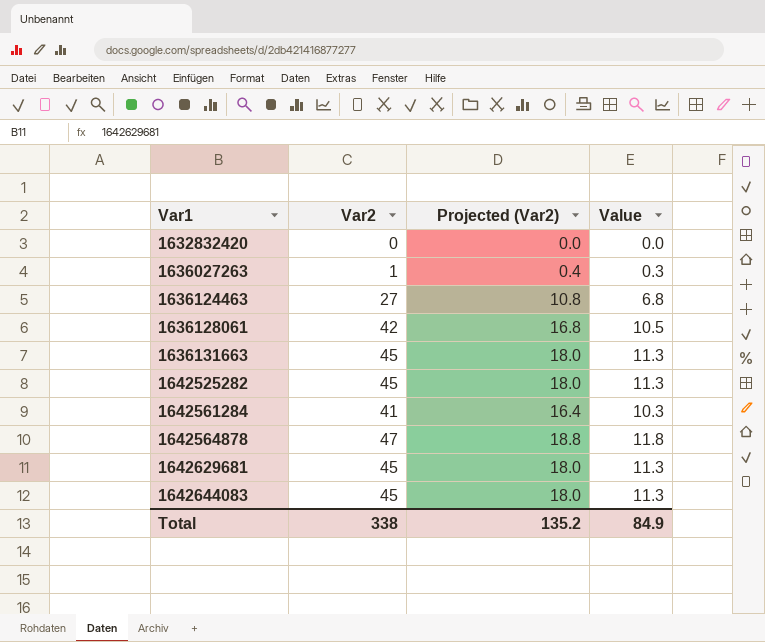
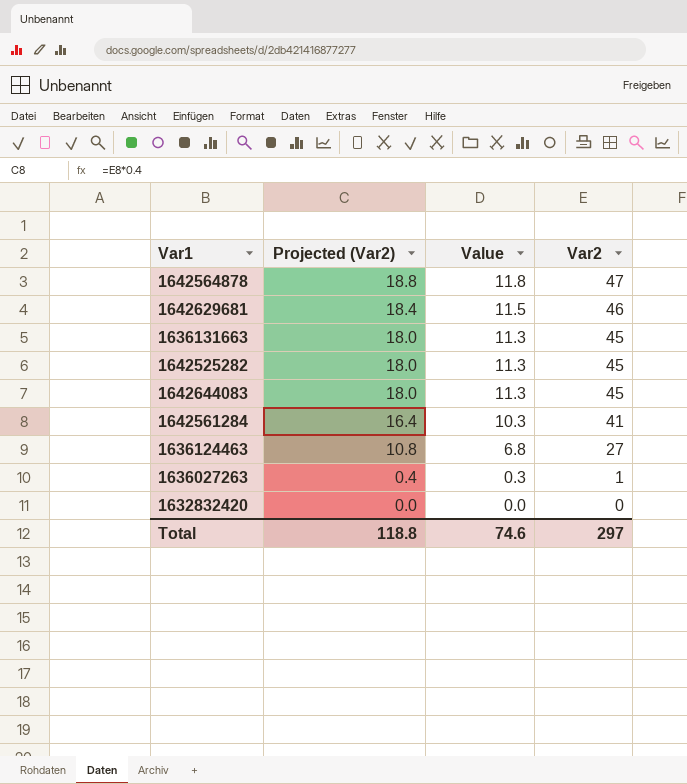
row order: Var1 ascending -> Projected (Var2) descending
column Var2 | position: 2 -> 4
row 1636128061: 42 | 16.8 | 10.5 -> none
1642629681 | Projected (Var2): 18.0 -> 18.4
1642629681 | Value: 11.3 -> 11.5
1642629681 | Var2: 45 -> 46
Total | Projected (Var2): 135.2 -> 118.8
Total | Value: 84.9 -> 74.6
Total | Var2: 338 -> 297

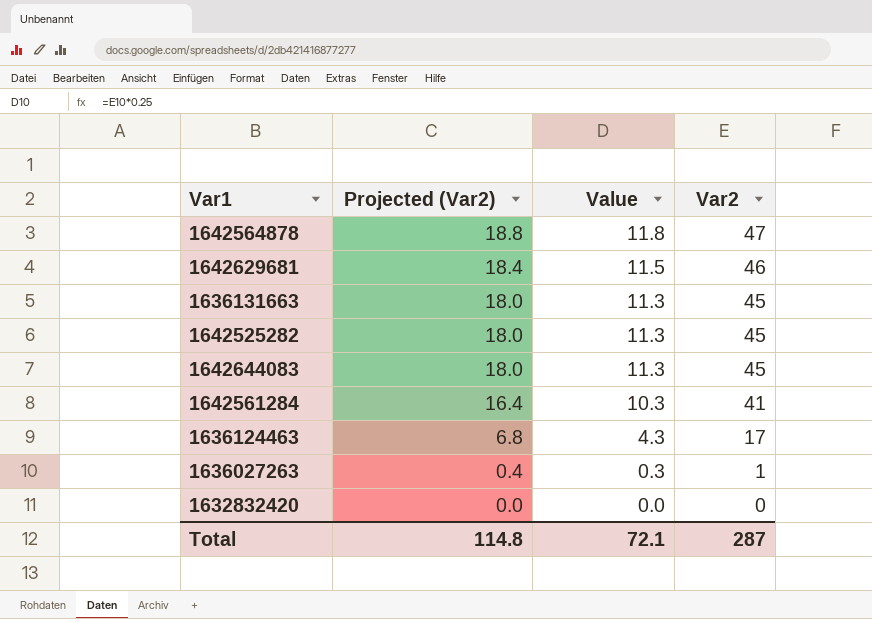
1636124463 | Projected (Var2): 10.8 -> 6.8
1636124463 | Value: 6.8 -> 4.3
1636124463 | Var2: 27 -> 17
Total | Projected (Var2): 118.8 -> 114.8
Total | Value: 74.6 -> 72.1
Total | Var2: 297 -> 287

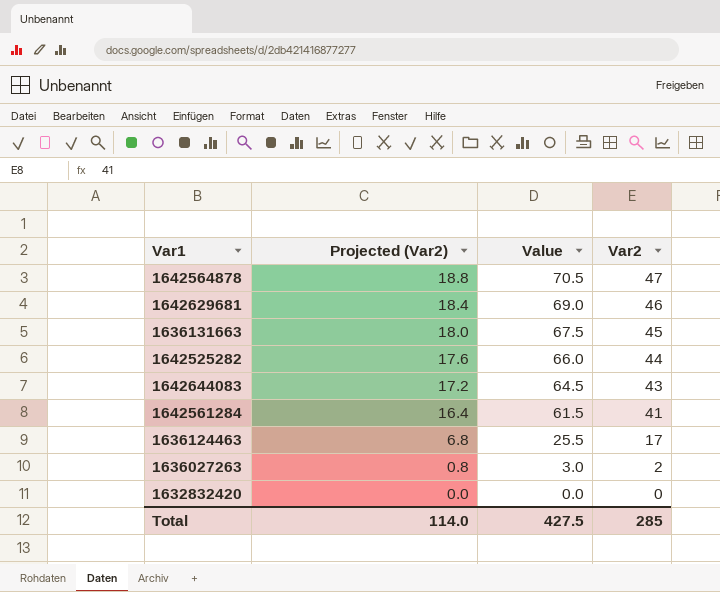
column Value | formula: [Var2] * 0.25 -> [Var2] * 1.5
1642525282 | Projected (Var2): 18.0 -> 17.6
1642525282 | Var2: 45 -> 44
1642644083 | Projected (Var2): 18.0 -> 17.2
1642644083 | Var2: 45 -> 43
1636027263 | Projected (Var2): 0.4 -> 0.8
1636027263 | Var2: 1 -> 2
Total | Projected (Var2): 114.8 -> 114.0
Total | Value: 72.1 -> 427.5
Total | Var2: 287 -> 285

